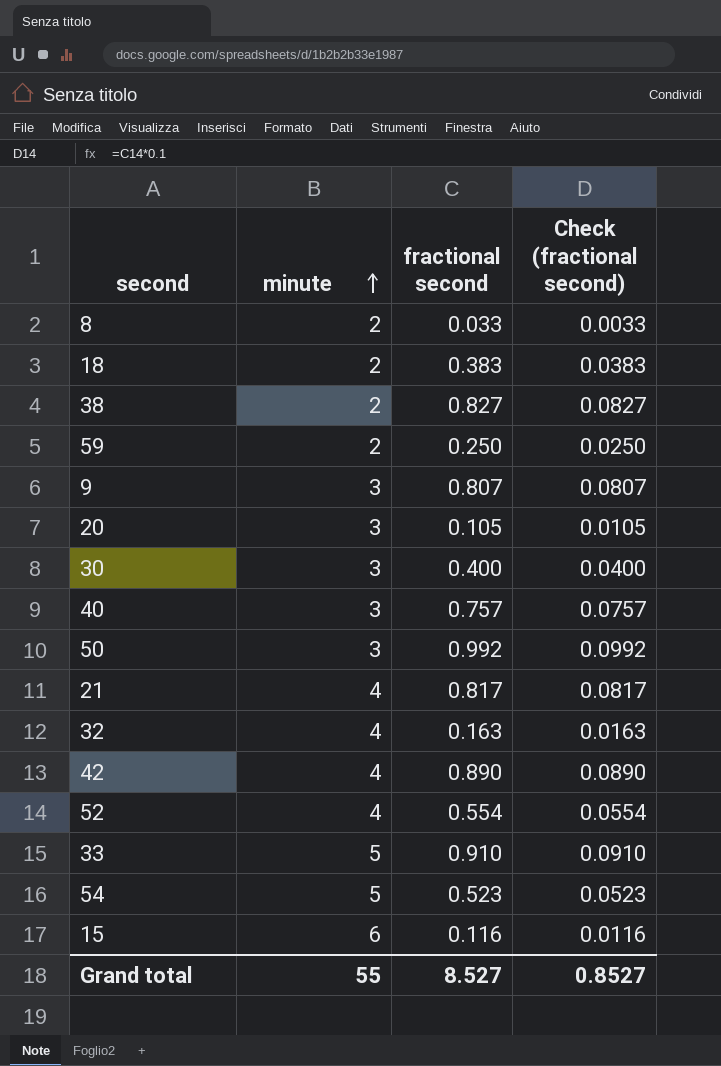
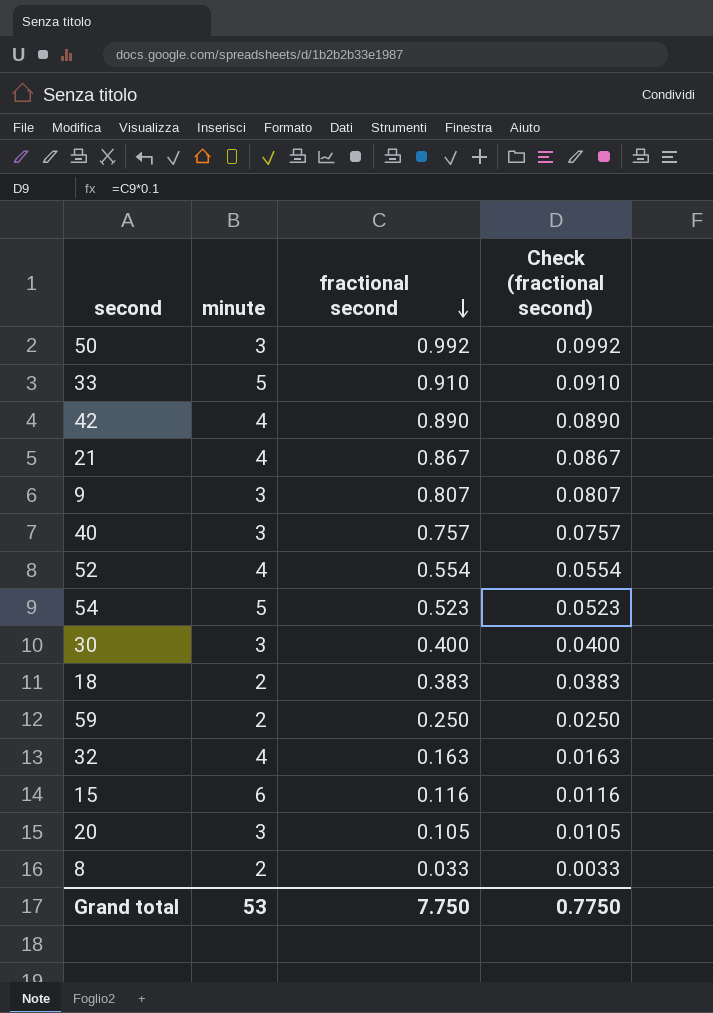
row order: minute ascending -> fractional second descending
row 38: 2 | 0.827 | 0.0827 -> none
21 | fractional second: 0.817 -> 0.867
21 | Check (fractional second): 0.0817 -> 0.0867
Grand total | minute: 55 -> 53
Grand total | fractional second: 8.527 -> 7.750
Grand total | Check (fractional second): 0.8527 -> 0.7750

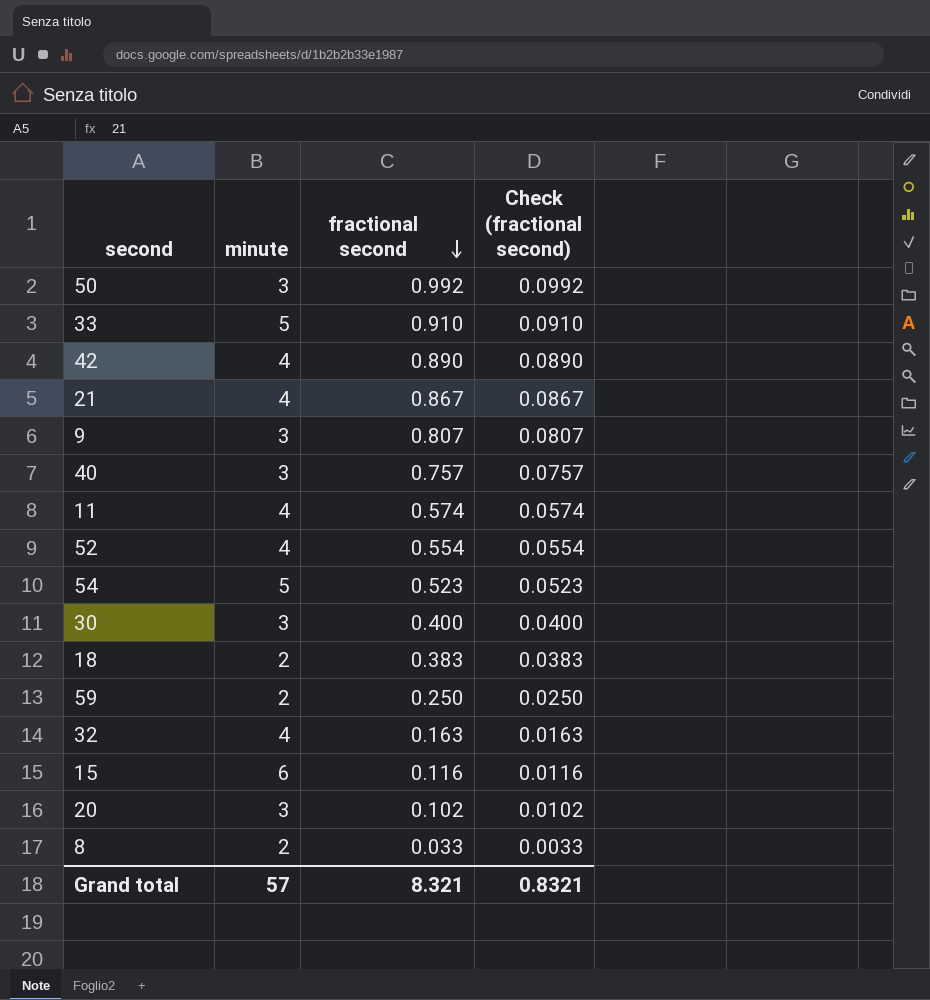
row 11: none -> 4 | 0.574 | 0.0574
20 | fractional second: 0.105 -> 0.102
20 | Check (fractional second): 0.0105 -> 0.0102
Grand total | minute: 53 -> 57
Grand total | fractional second: 7.750 -> 8.321
Grand total | Check (fractional second): 0.7750 -> 0.8321

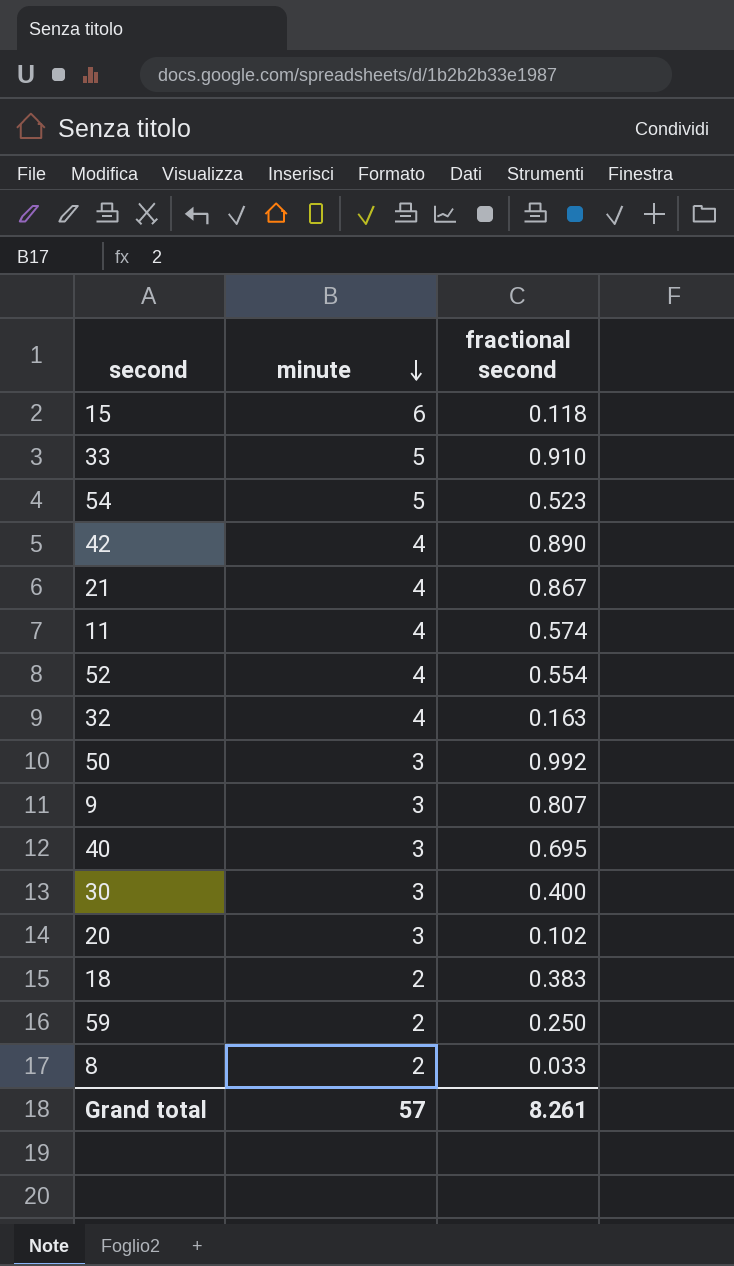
row order: fractional second descending -> minute descending
column Check (fractional second) | formula: [fractional second] * 0.1 -> none
15 | fractional second: 0.116 -> 0.118
40 | fractional second: 0.757 -> 0.695
Grand total | fractional second: 8.321 -> 8.261

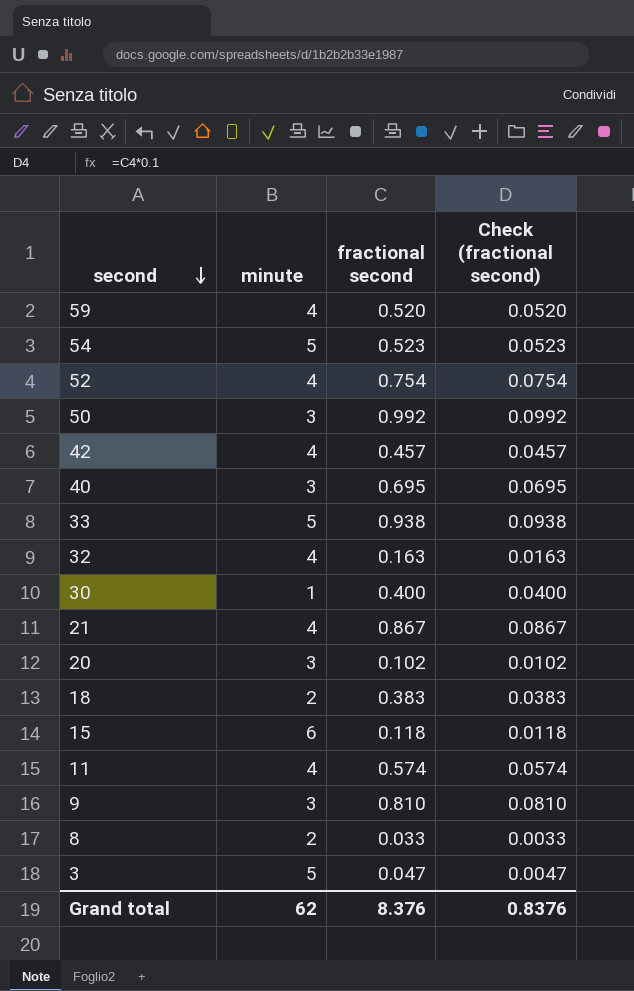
row order: minute descending -> second descending
column Check (fractional second) | formula: none -> [fractional second] * 0.1
59 | minute: 2 -> 4
59 | fractional second: 0.250 -> 0.520
52 | fractional second: 0.554 -> 0.754
42 | fractional second: 0.890 -> 0.457
33 | fractional second: 0.910 -> 0.938
30 | minute: 3 -> 1
9 | fractional second: 0.807 -> 0.810
row 3: none -> 5 | 0.047 | 0.0047
Grand total | minute: 57 -> 62
Grand total | fractional second: 8.261 -> 8.376

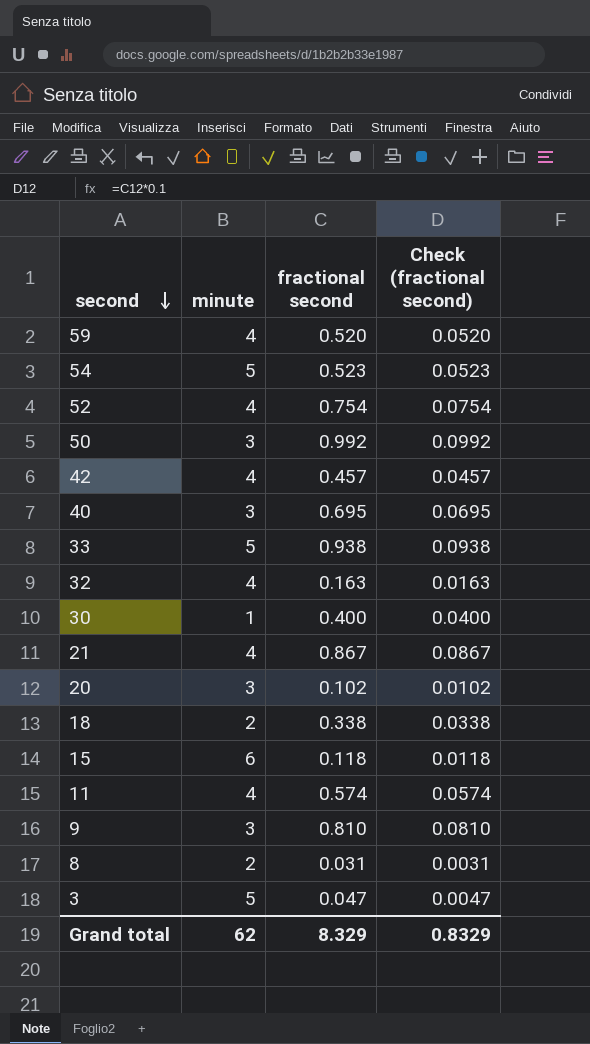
18 | fractional second: 0.383 -> 0.338
18 | Check (fractional second): 0.0383 -> 0.0338
8 | fractional second: 0.033 -> 0.031
8 | Check (fractional second): 0.0033 -> 0.0031
Grand total | fractional second: 8.376 -> 8.329
Grand total | Check (fractional second): 0.8376 -> 0.8329

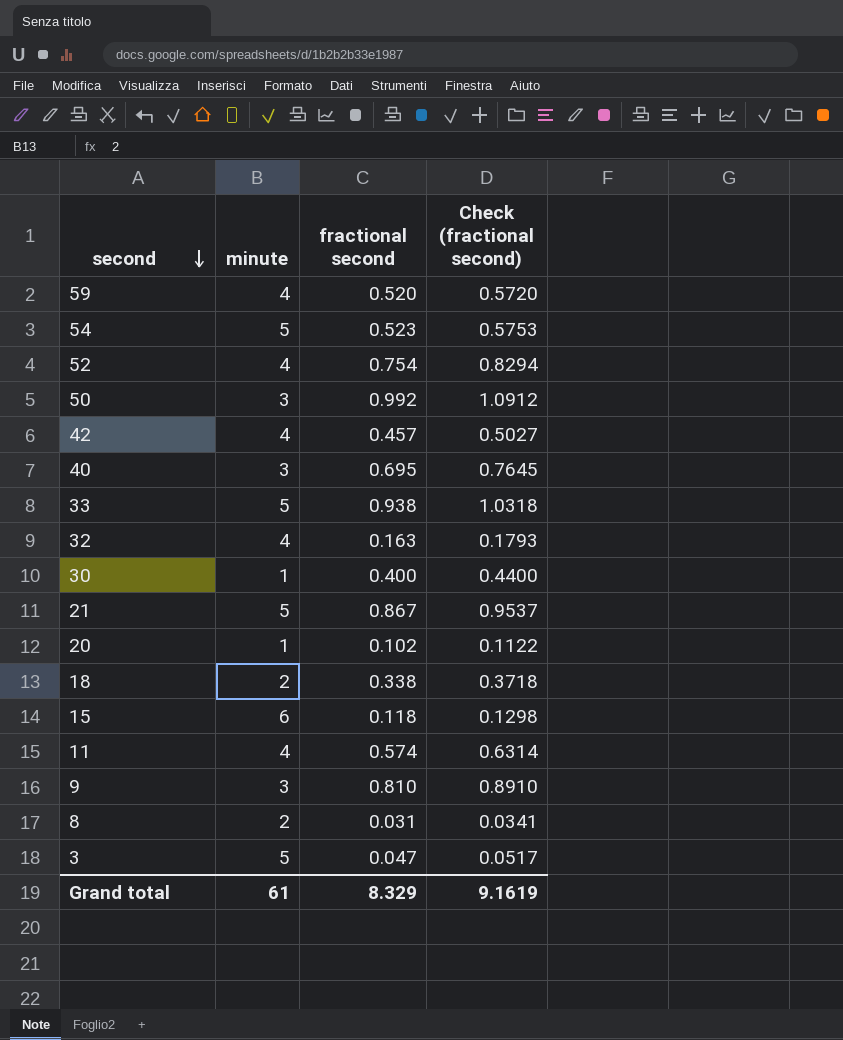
column Check (fractional second) | formula: [fractional second] * 0.1 -> [fractional second] * 1.1
21 | minute: 4 -> 5
20 | minute: 3 -> 1
Grand total | minute: 62 -> 61
Grand total | Check (fractional second): 0.8329 -> 9.1619

